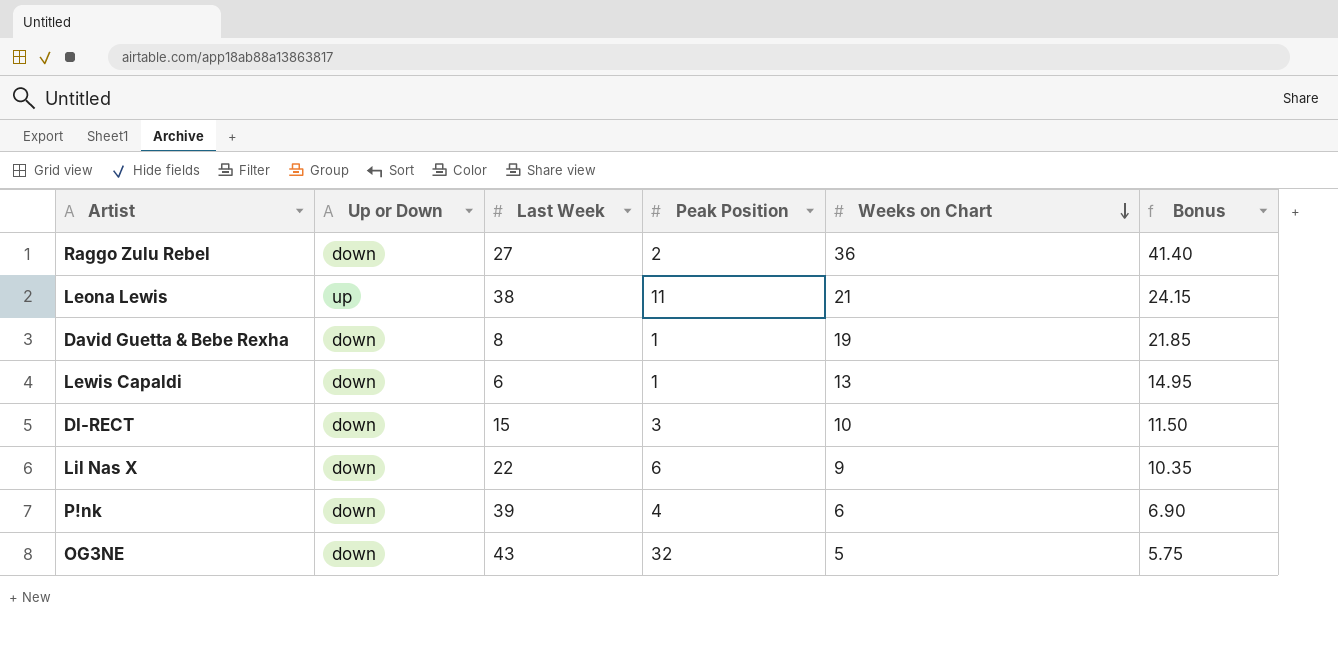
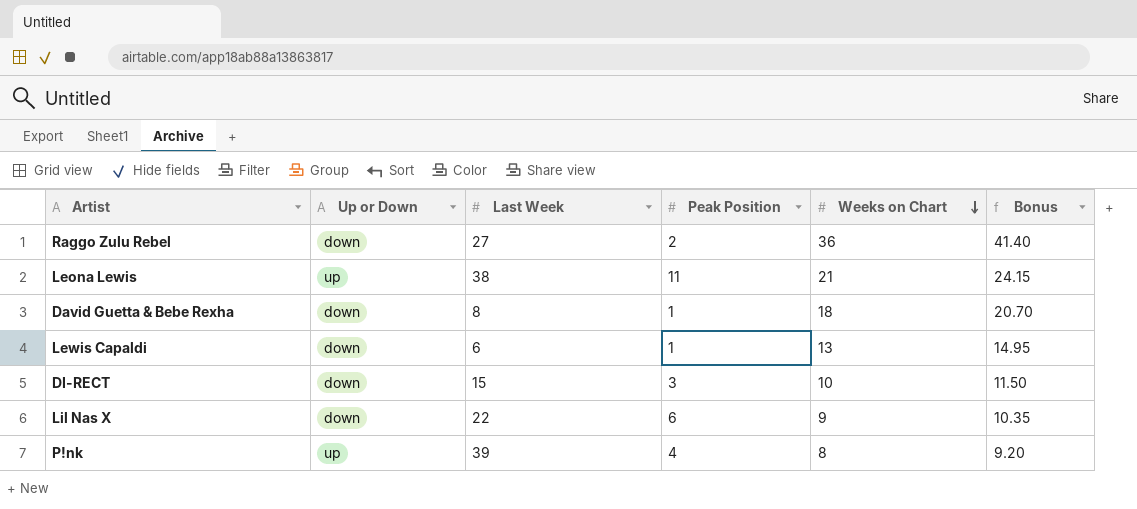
row OG3NE: down | 43 | 32 | 5 | 5.75 -> none
David Guetta & Bebe Rexha | Weeks on Chart: 19 -> 18
David Guetta & Bebe Rexha | Bonus: 21.85 -> 20.70
P!nk | Up or Down: down -> up
P!nk | Weeks on Chart: 6 -> 8
P!nk | Bonus: 6.90 -> 9.20

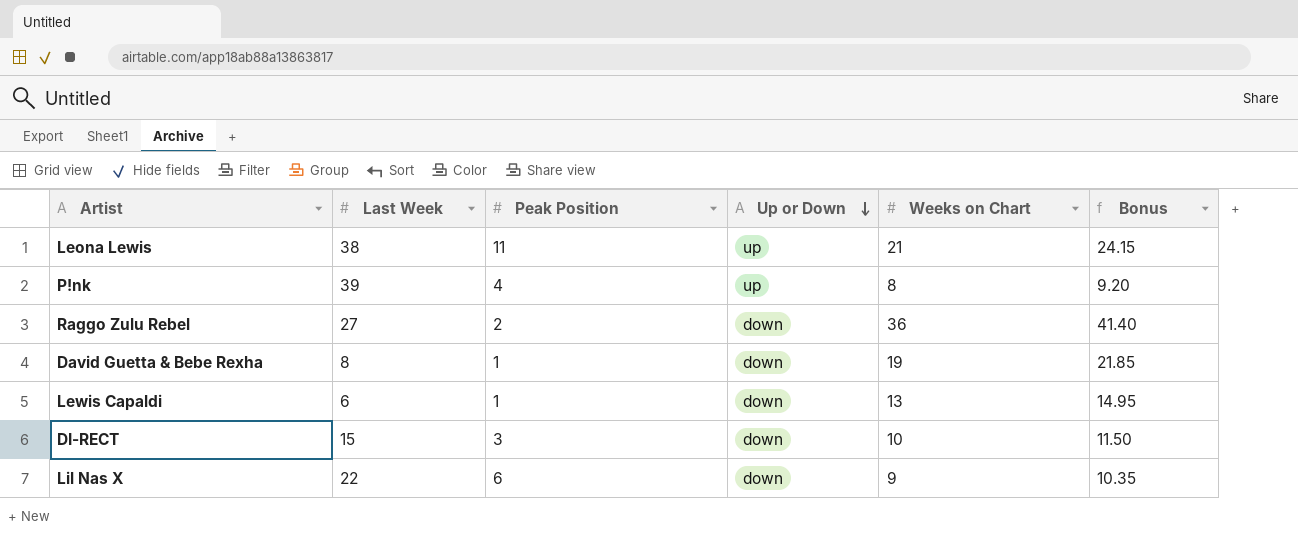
row order: Weeks on Chart descending -> Up or Down descending
column Up or Down | position: 2 -> 4
David Guetta & Bebe Rexha | Weeks on Chart: 18 -> 19
David Guetta & Bebe Rexha | Bonus: 20.70 -> 21.85

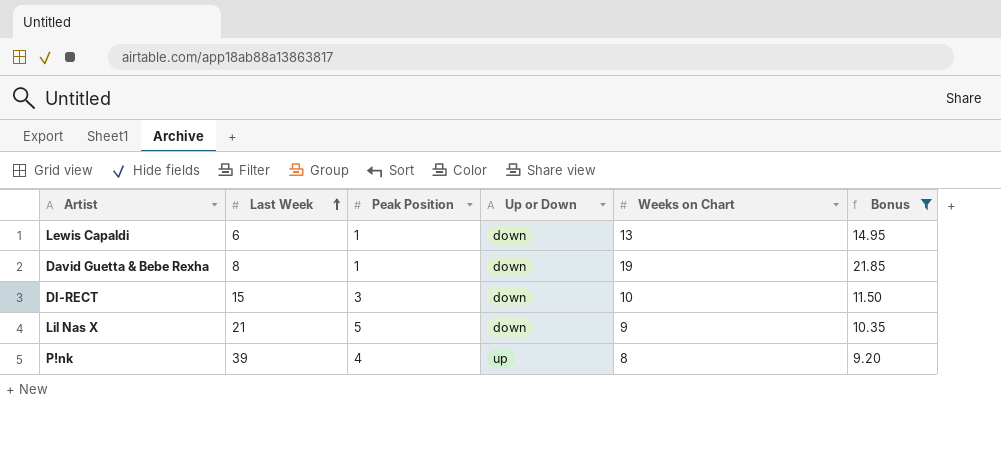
filter: none -> Bonus <= 21.85
row order: Up or Down descending -> Last Week ascending
Lil Nas X | Last Week: 22 -> 21
Lil Nas X | Peak Position: 6 -> 5

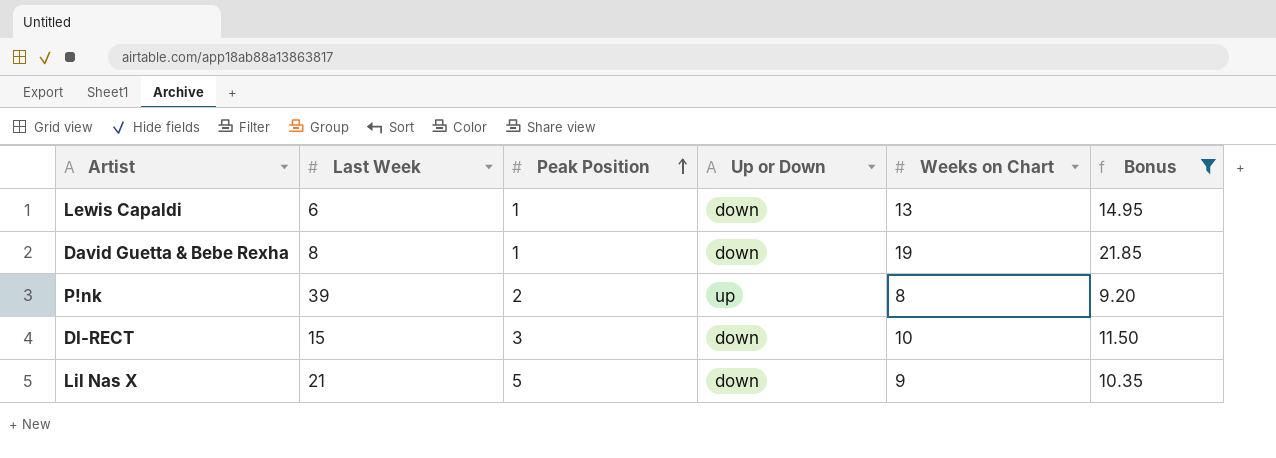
row order: Last Week ascending -> Peak Position ascending
P!nk | Peak Position: 4 -> 2

